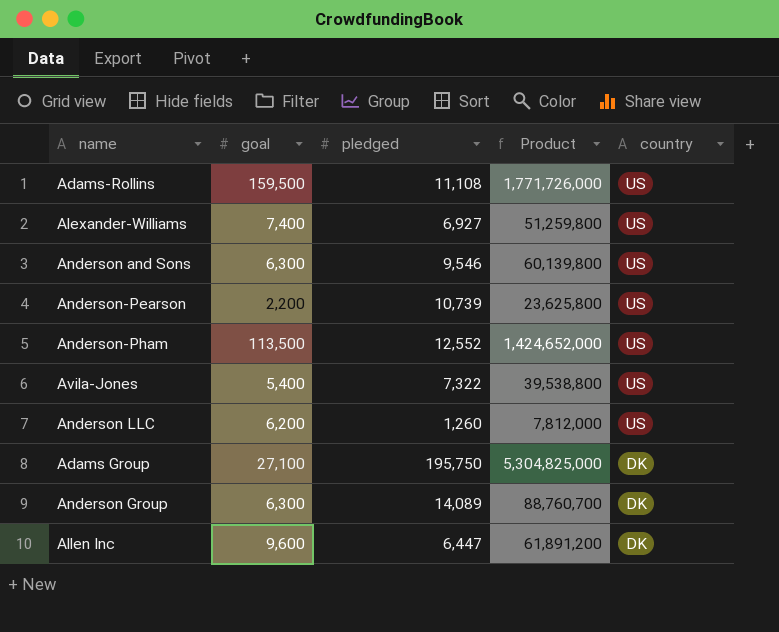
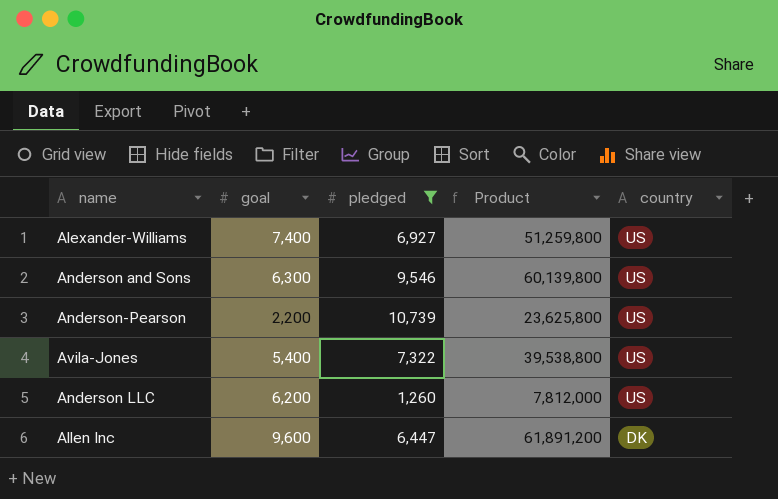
filter: none -> pledged <= 10,739

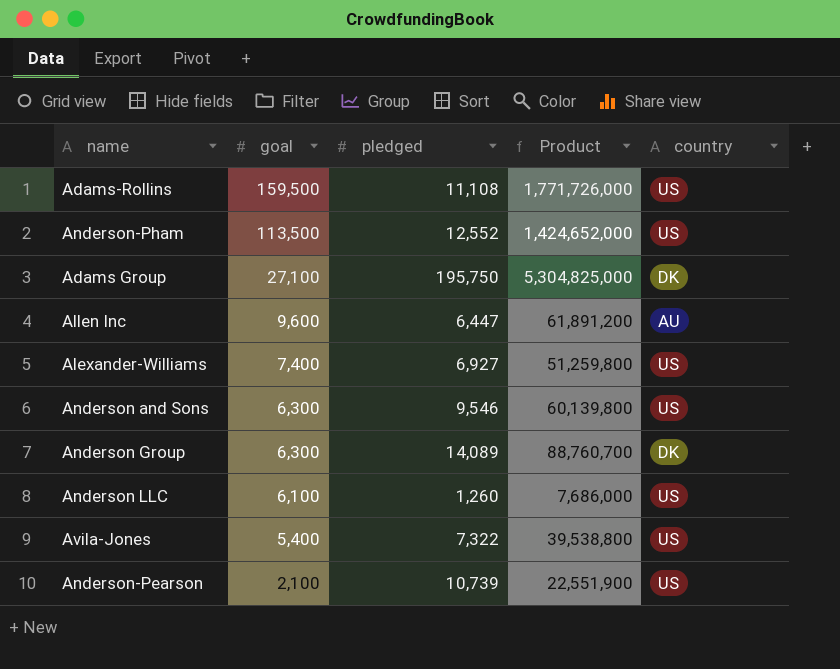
filter: pledged <= 10,739 -> none
row order: country descending -> goal descending
Allen Inc | country: DK -> AU
Anderson LLC | goal: 6,200 -> 6,100
Anderson LLC | Product: 7,812,000 -> 7,686,000
Anderson-Pearson | goal: 2,200 -> 2,100
Anderson-Pearson | Product: 23,625,800 -> 22,551,900

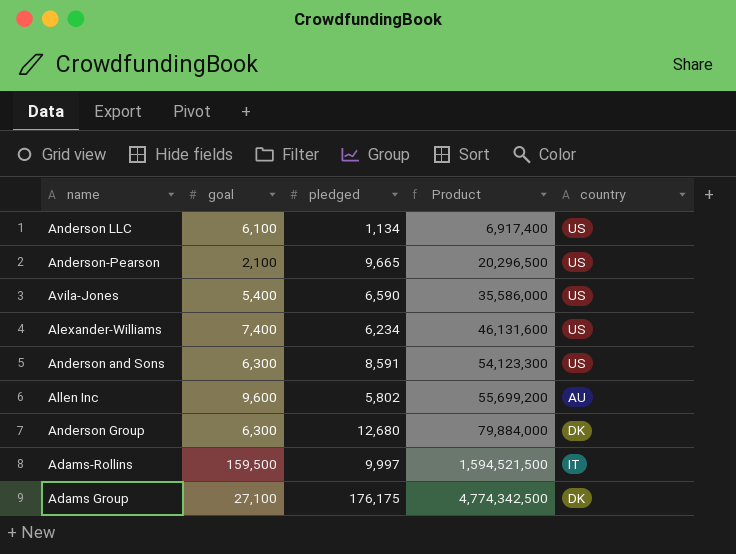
row order: goal descending -> Product ascending
row Anderson-Pham: 113,500 | 12,552 | 1,424,652,000 | US -> none
Anderson LLC | pledged: 1,260 -> 1,134
Anderson LLC | Product: 7,686,000 -> 6,917,400
Anderson-Pearson | pledged: 10,739 -> 9,665
Anderson-Pearson | Product: 22,551,900 -> 20,296,500
Avila-Jones | pledged: 7,322 -> 6,590
Avila-Jones | Product: 39,538,800 -> 35,586,000
Alexander-Williams | pledged: 6,927 -> 6,234
Alexander-Williams | Product: 51,259,800 -> 46,131,600
Anderson and Sons | pledged: 9,546 -> 8,591
Anderson and Sons | Product: 60,139,800 -> 54,123,300
Allen Inc | pledged: 6,447 -> 5,802
Allen Inc | Product: 61,891,200 -> 55,699,200
Anderson Group | pledged: 14,089 -> 12,680
Anderson Group | Product: 88,760,700 -> 79,884,000
Adams-Rollins | pledged: 11,108 -> 9,997
Adams-Rollins | Product: 1,771,726,000 -> 1,594,521,500
Adams-Rollins | country: US -> IT
Adams Group | pledged: 195,750 -> 176,175
Adams Group | Product: 5,304,825,000 -> 4,774,342,500

